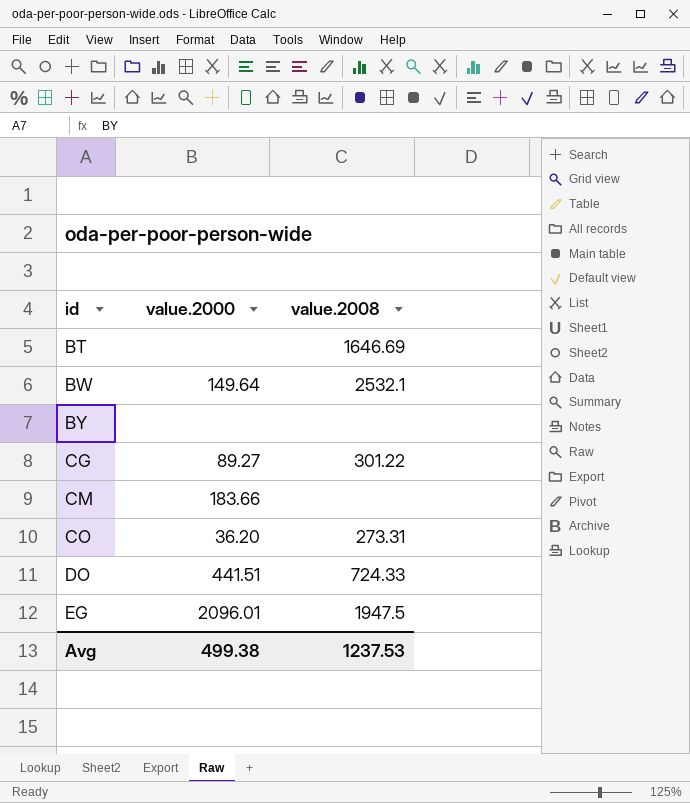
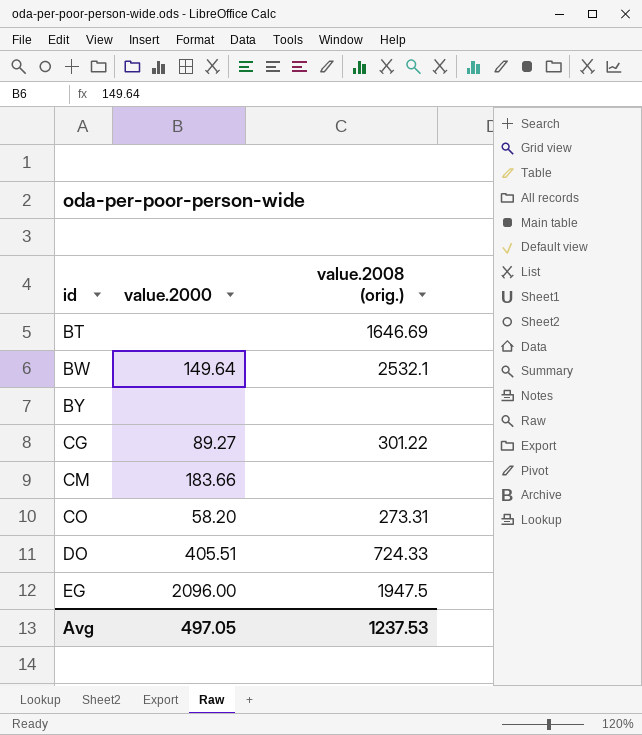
column name: value.2008 -> value.2008 (orig.)
CO | value.2000: 36.20 -> 58.20
DO | value.2000: 441.51 -> 405.51
EG | value.2000: 2096.01 -> 2096.00
Avg | value.2000: 499.38 -> 497.05

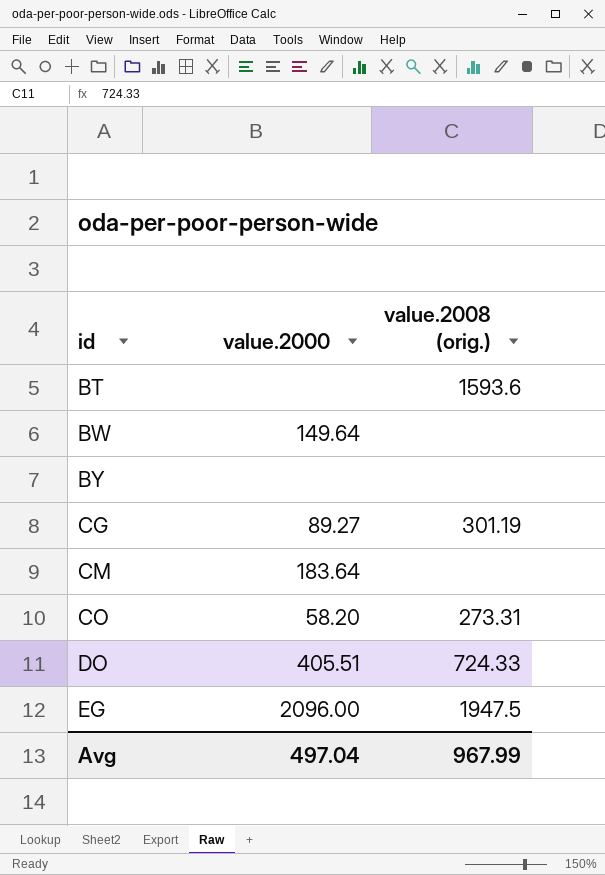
BT | value.2008 (orig.): 1646.69 -> 1593.6
BW | value.2008 (orig.): 2532.1 -> none
CG | value.2008 (orig.): 301.22 -> 301.19
CM | value.2000: 183.66 -> 183.64
Avg | value.2000: 497.05 -> 497.04
Avg | value.2008 (orig.): 1237.53 -> 967.99

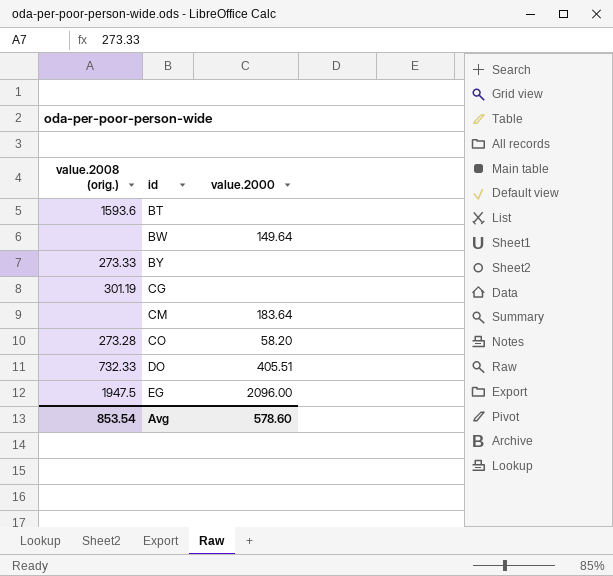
column value.2008 (orig.) | position: 3 -> 1
BY | value.2008 (orig.): none -> 273.33
CG | value.2000: 89.27 -> none
CO | value.2008 (orig.): 273.31 -> 273.28
DO | value.2008 (orig.): 724.33 -> 732.33
Avg | value.2008 (orig.): 967.99 -> 853.54
Avg | value.2000: 497.04 -> 578.60

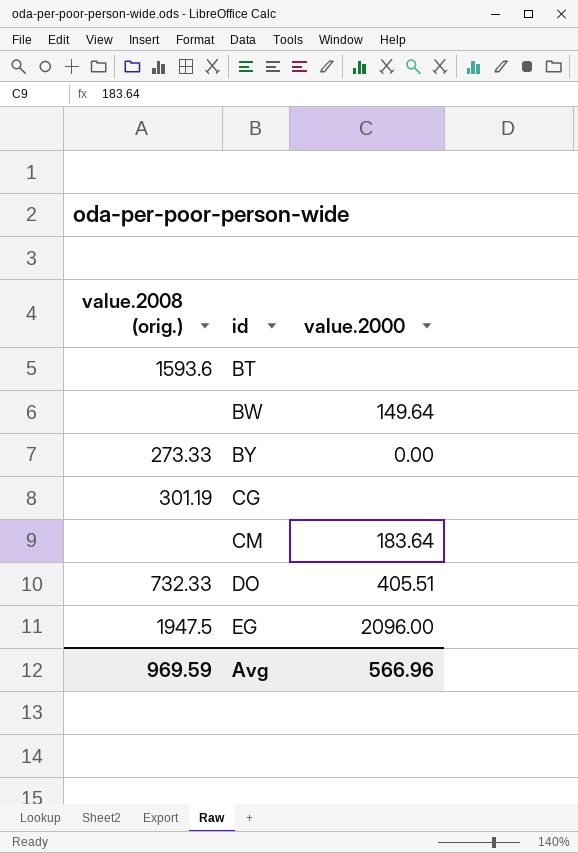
row CO: 273.28 | 58.20 -> none
BY | value.2000: none -> 0.00
Avg | value.2008 (orig.): 853.54 -> 969.59
Avg | value.2000: 578.60 -> 566.96

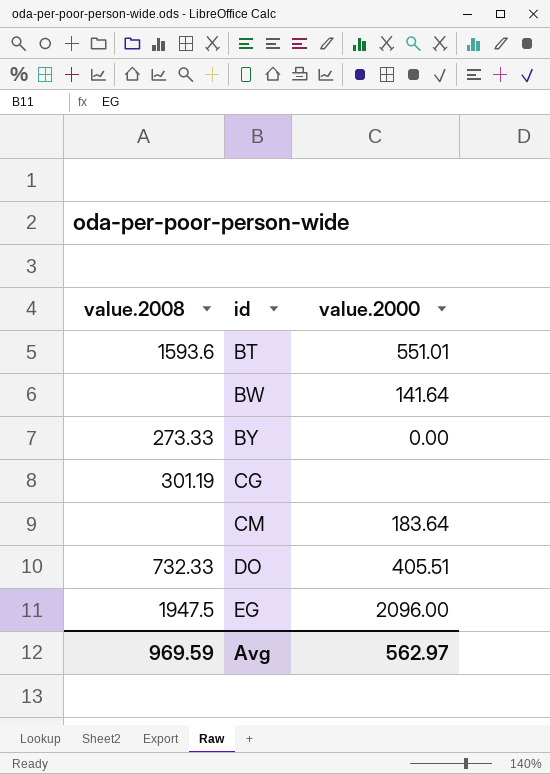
column name: value.2008 (orig.) -> value.2008
BT | value.2000: none -> 551.01
BW | value.2000: 149.64 -> 141.64
Avg | value.2000: 566.96 -> 562.97

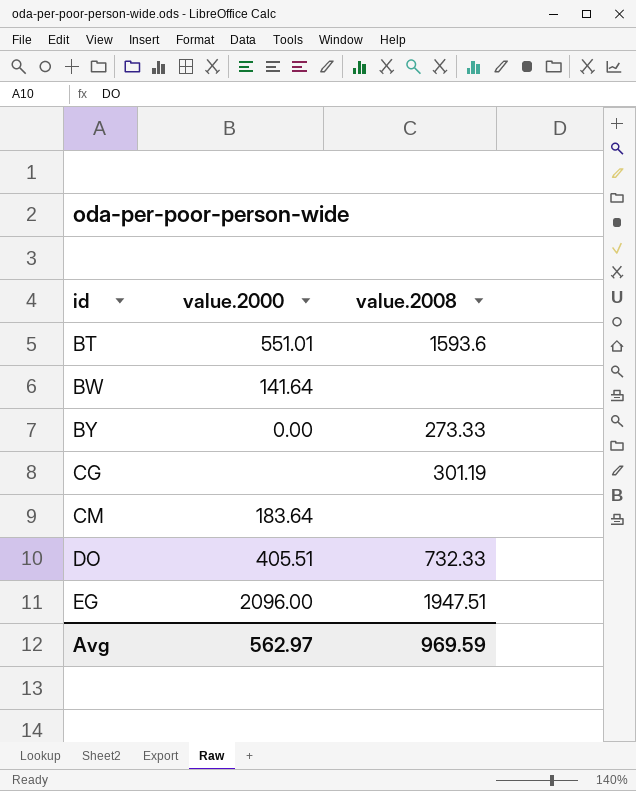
column value.2008 | position: 1 -> 3
EG | value.2008: 1947.5 -> 1947.51

